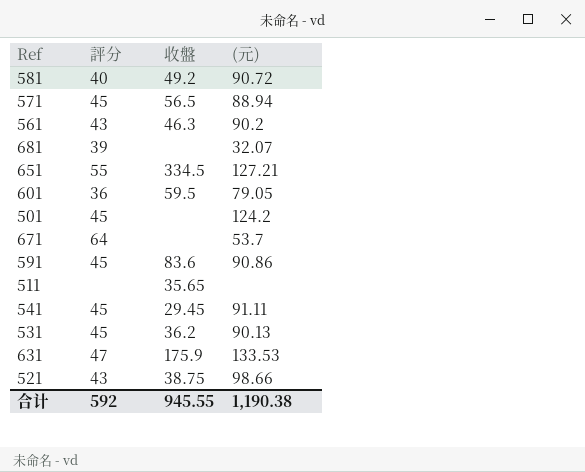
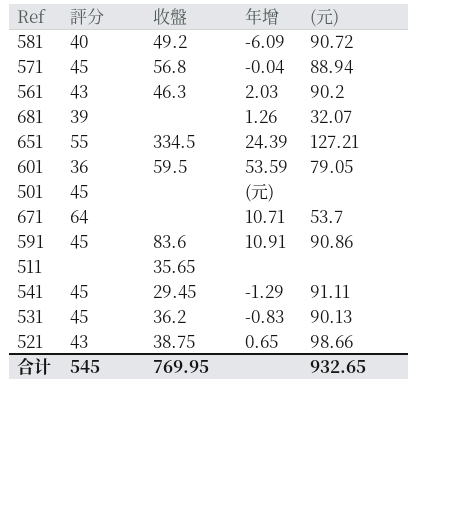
column 年增 | position: none -> 4
row 631: 47 | 175.9 | 133.53 -> none
571 | 收盤: 56.5 -> 56.8
501 | (元): 124.2 -> none
合计 | 評分: 592 -> 545
合计 | 收盤: 945.55 -> 769.95
合计 | (元): 1,190.38 -> 932.65

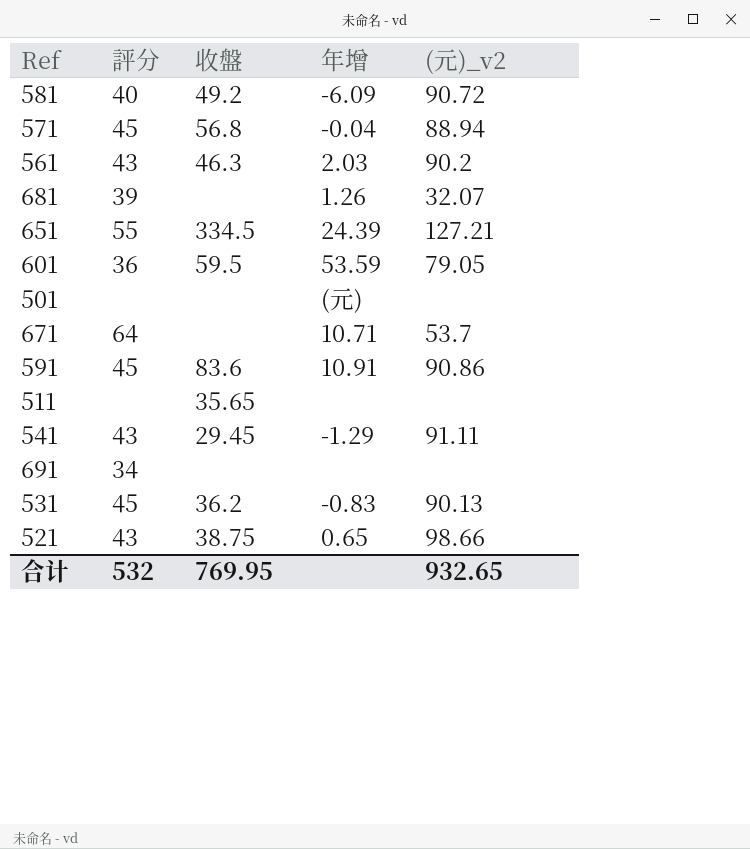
column name: (元) -> (元)_v2
501 | 評分: 45 -> none
541 | 評分: 45 -> 43
row 691: none -> 34 | none | none | none
合计 | 評分: 545 -> 532

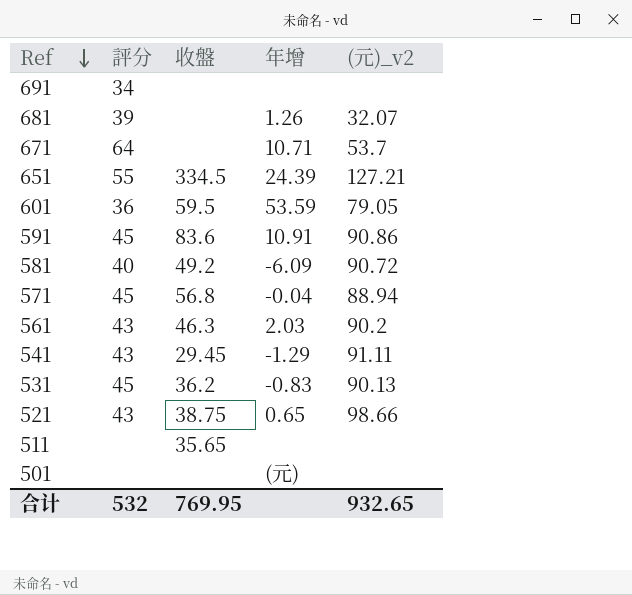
row order: none -> Ref descending

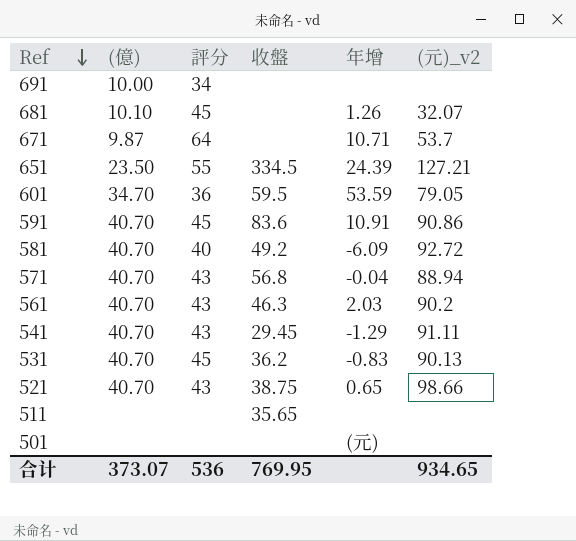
column (億) | position: none -> 2
681 | 評分: 39 -> 45
581 | (元)_v2: 90.72 -> 92.72
571 | 評分: 45 -> 43
合计 | 評分: 532 -> 536
合计 | (元)_v2: 932.65 -> 934.65

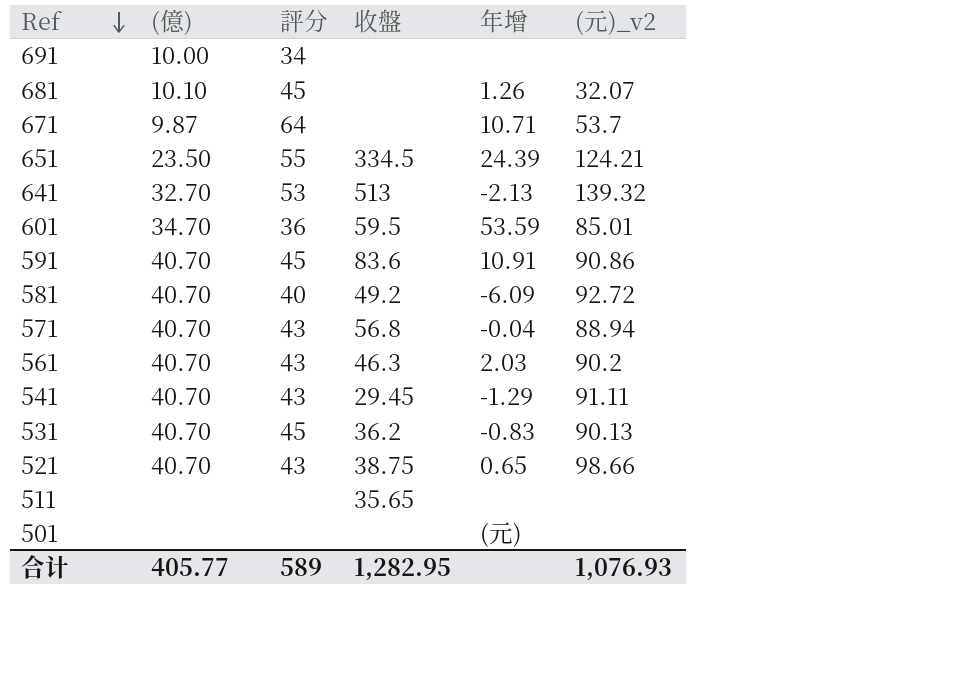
651 | (元)_v2: 127.21 -> 124.21
row 641: none -> 32.70 | 53 | 513 | -2.13 | 139.32
601 | (元)_v2: 79.05 -> 85.01
合计 | (億): 373.07 -> 405.77
合计 | 評分: 536 -> 589
合计 | 收盤: 769.95 -> 1,282.95
合计 | (元)_v2: 934.65 -> 1,076.93

